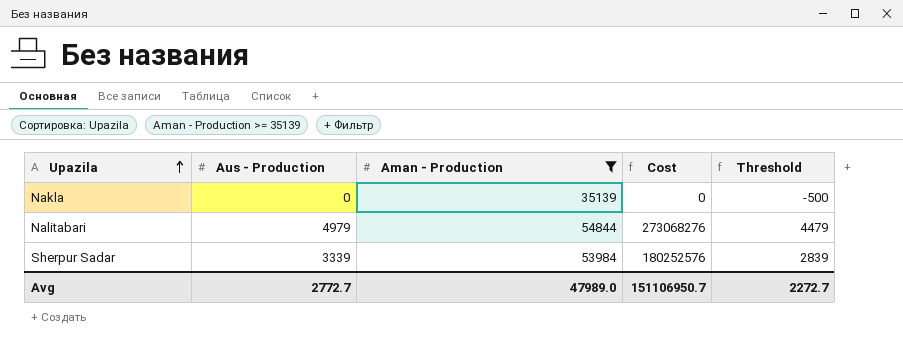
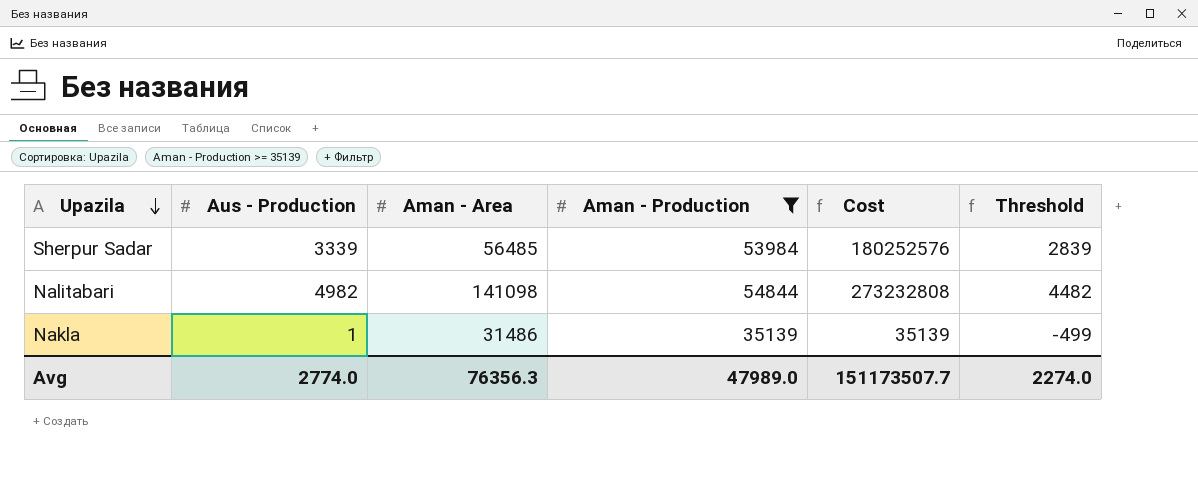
row order: Upazila ascending -> Upazila descending
column Aman - Area | position: none -> 3
Nalitabari | Aus - Production: 4979 -> 4982
Nalitabari | Cost: 273068276 -> 273232808
Nalitabari | Threshold: 4479 -> 4482
Nakla | Aus - Production: 0 -> 1
Nakla | Cost: 0 -> 35139
Nakla | Threshold: -500 -> -499
Avg | Aus - Production: 2772.7 -> 2774.0
Avg | Cost: 151106950.7 -> 151173507.7
Avg | Threshold: 2272.7 -> 2274.0

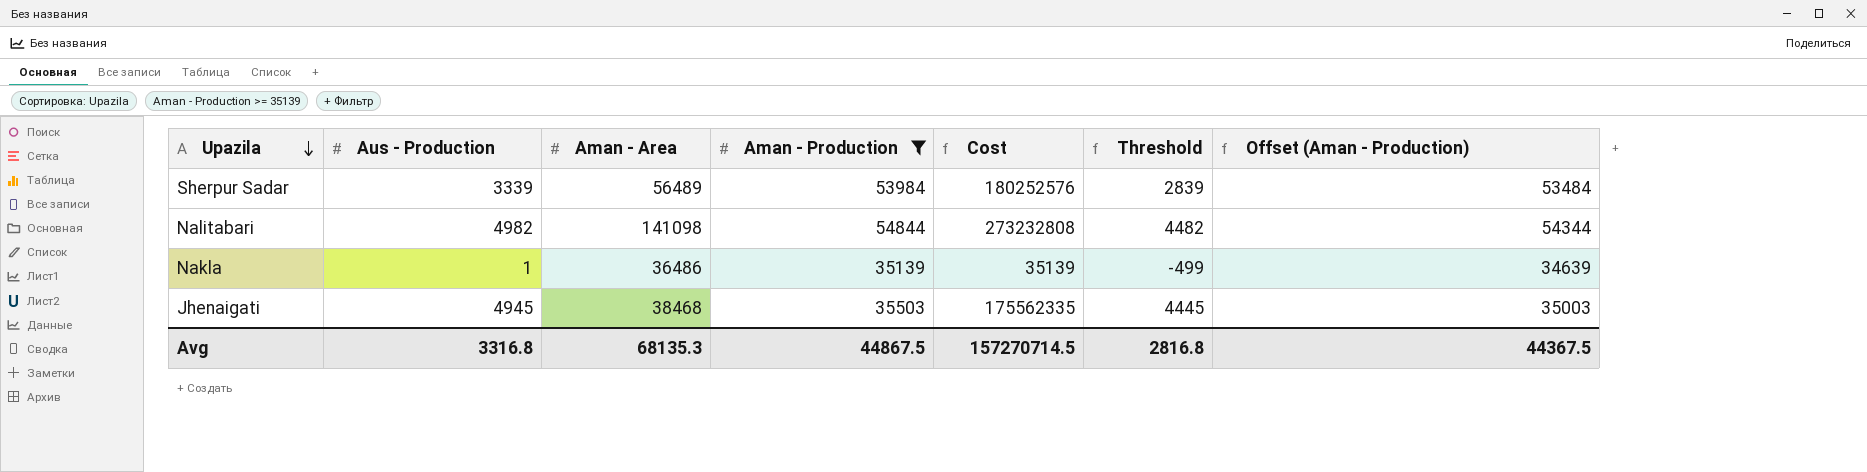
column Offset (Aman - Production) | formula: none -> [Aman - Production] - 500
Sherpur Sadar | Aman - Area: 56485 -> 56489
Nakla | Aman - Area: 31486 -> 36486
row Jhenaigati: none -> 4945 | 38468 | 35503 | 175562335 | 4445 | 35003
Avg | Aus - Production: 2774.0 -> 3316.8
Avg | Aman - Area: 76356.3 -> 68135.3
Avg | Aman - Production: 47989.0 -> 44867.5
Avg | Cost: 151173507.7 -> 157270714.5
Avg | Threshold: 2274.0 -> 2816.8

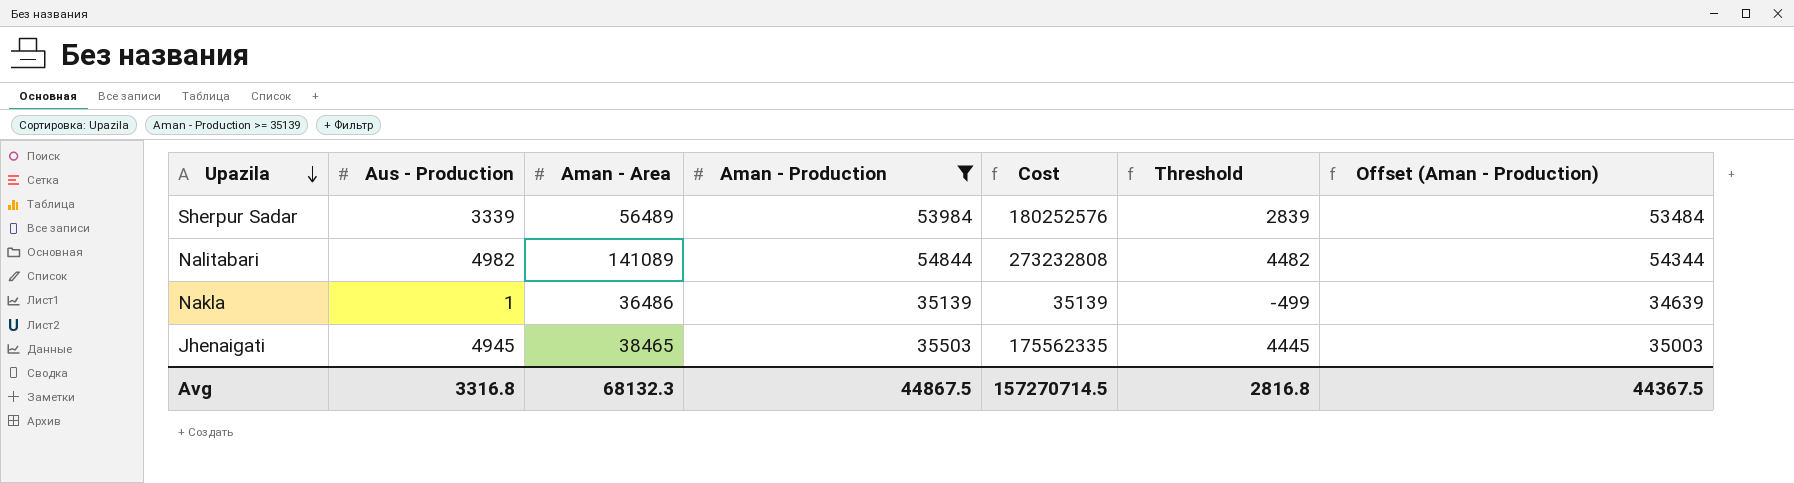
Nalitabari | Aman - Area: 141098 -> 141089
Jhenaigati | Aman - Area: 38468 -> 38465
Avg | Aman - Area: 68135.3 -> 68132.3

